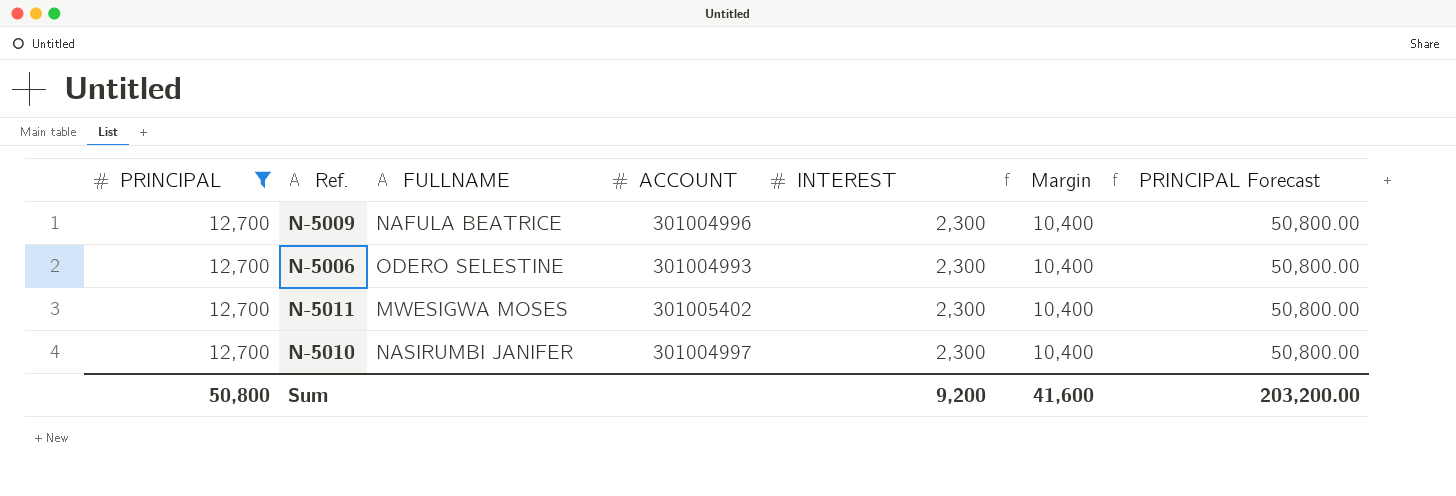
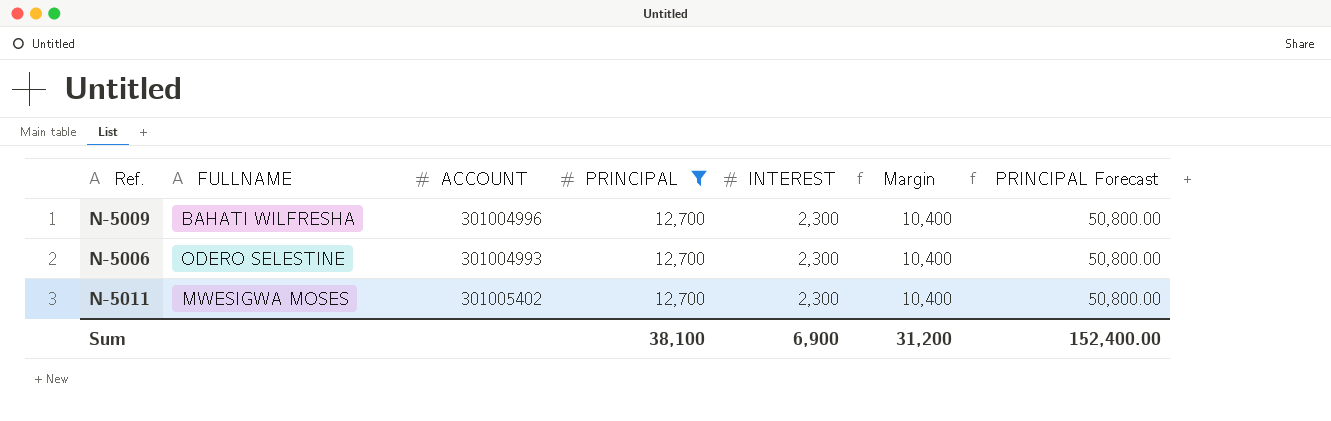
column PRINCIPAL | position: 1 -> 4
row N-5010: 12,700 | NASIRUMBI JANIFER | 301004997 | 2,300 | 10,400 | 50,800.00 -> none
N-5009 | FULLNAME: NAFULA BEATRICE -> BAHATI WILFRESHA
Sum | PRINCIPAL: 50,800 -> 38,100
Sum | INTEREST: 9,200 -> 6,900
Sum | Margin: 41,600 -> 31,200
Sum | PRINCIPAL Forecast: 203,200.00 -> 152,400.00

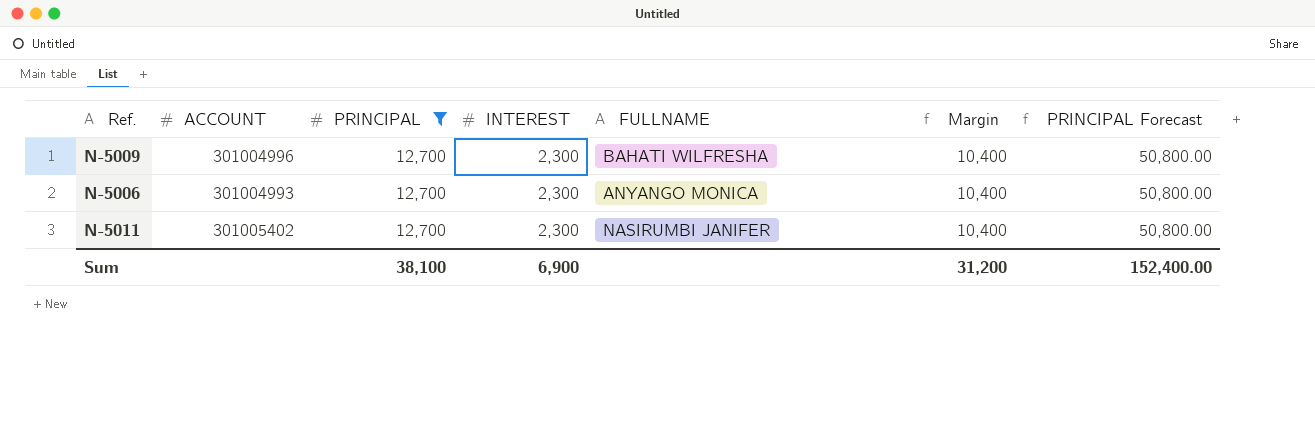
column FULLNAME | position: 2 -> 5
N-5006 | FULLNAME: ODERO SELESTINE -> ANYANGO MONICA
N-5011 | FULLNAME: MWESIGWA MOSES -> NASIRUMBI JANIFER

